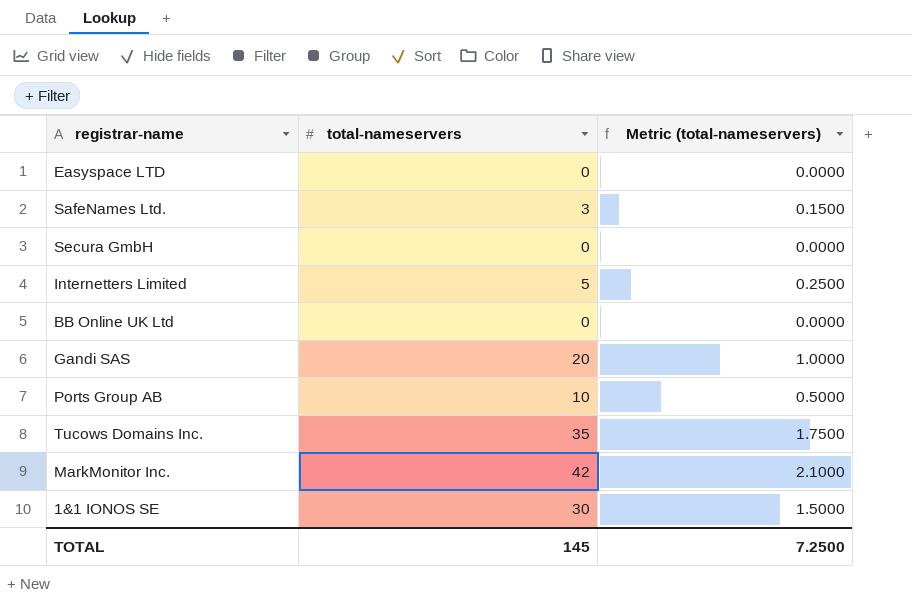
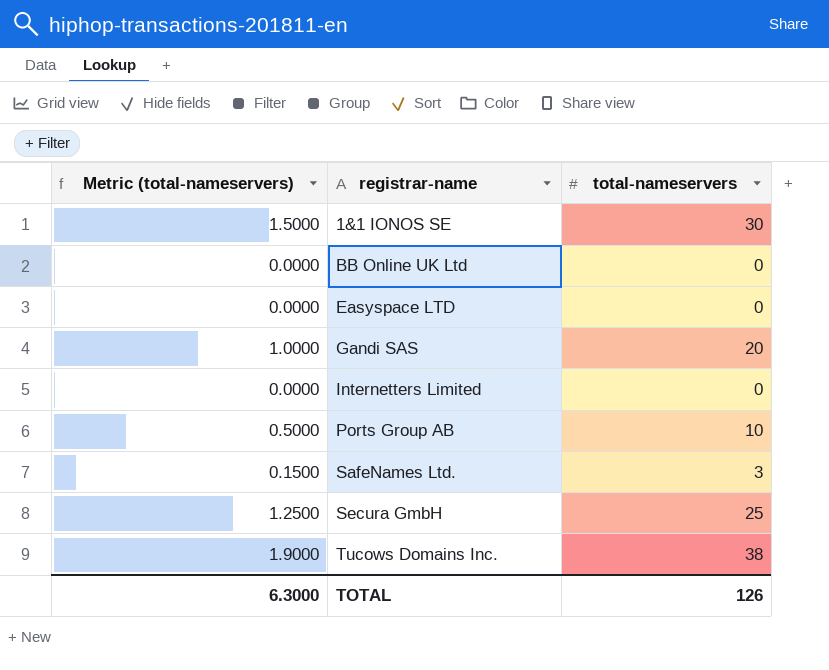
row order: none -> registrar-name ascending
column Metric (total-nameservers) | position: 3 -> 1
row MarkMonitor Inc.: 42 | 2.1000 -> none
Internetters Limited | Metric (total-nameservers): 0.2500 -> 0.0000
Internetters Limited | total-nameservers: 5 -> 0
Secura GmbH | Metric (total-nameservers): 0.0000 -> 1.2500
Secura GmbH | total-nameservers: 0 -> 25
Tucows Domains Inc. | Metric (total-nameservers): 1.7500 -> 1.9000
Tucows Domains Inc. | total-nameservers: 35 -> 38
TOTAL | Metric (total-nameservers): 7.2500 -> 6.3000
TOTAL | total-nameservers: 145 -> 126

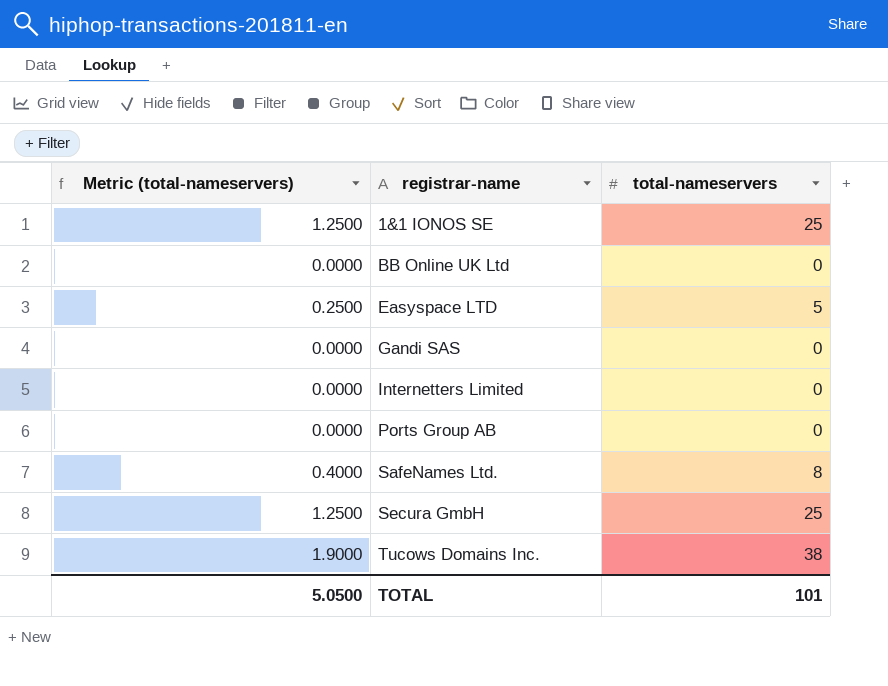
1&1 IONOS SE | Metric (total-nameservers): 1.5000 -> 1.2500
1&1 IONOS SE | total-nameservers: 30 -> 25
Easyspace LTD | Metric (total-nameservers): 0.0000 -> 0.2500
Easyspace LTD | total-nameservers: 0 -> 5
Gandi SAS | Metric (total-nameservers): 1.0000 -> 0.0000
Gandi SAS | total-nameservers: 20 -> 0
Ports Group AB | Metric (total-nameservers): 0.5000 -> 0.0000
Ports Group AB | total-nameservers: 10 -> 0
SafeNames Ltd. | Metric (total-nameservers): 0.1500 -> 0.4000
SafeNames Ltd. | total-nameservers: 3 -> 8
TOTAL | Metric (total-nameservers): 6.3000 -> 5.0500
TOTAL | total-nameservers: 126 -> 101

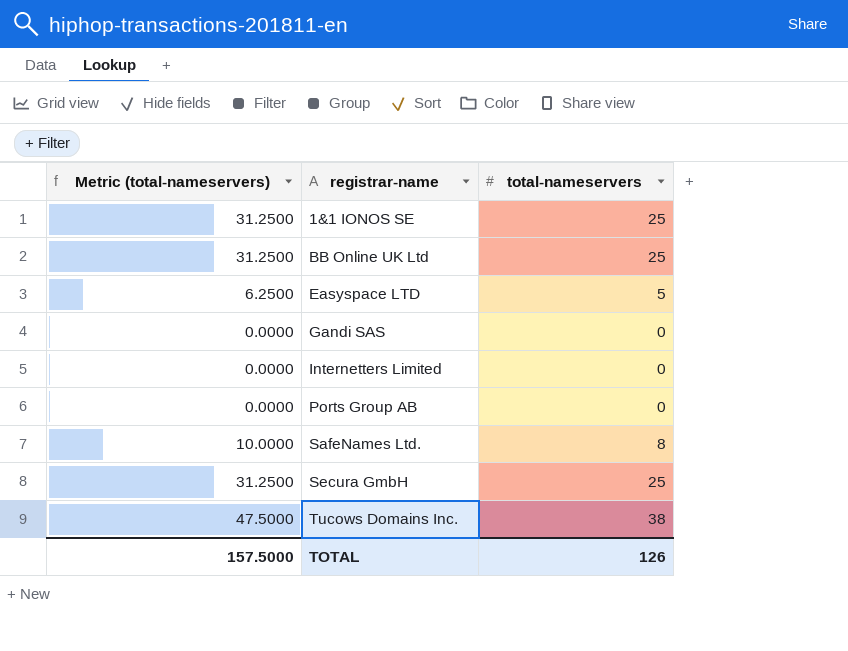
column Metric (total-nameservers) | formula: [total-nameservers] * 0.05 -> [total-nameservers] * 1.25
BB Online UK Ltd | total-nameservers: 0 -> 25
TOTAL | Metric (total-nameservers): 5.0500 -> 157.5000
TOTAL | total-nameservers: 101 -> 126

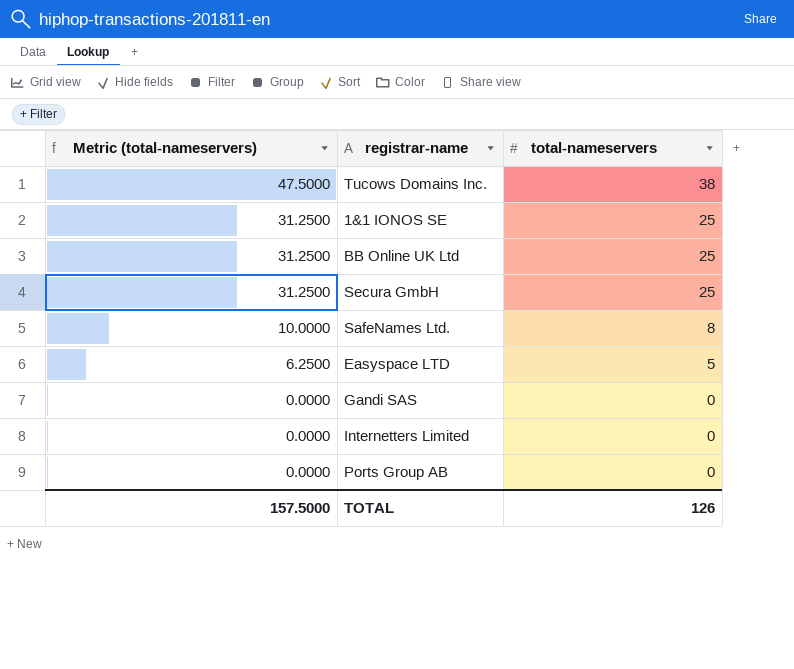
row order: registrar-name ascending -> Metric (total-nameservers) descending

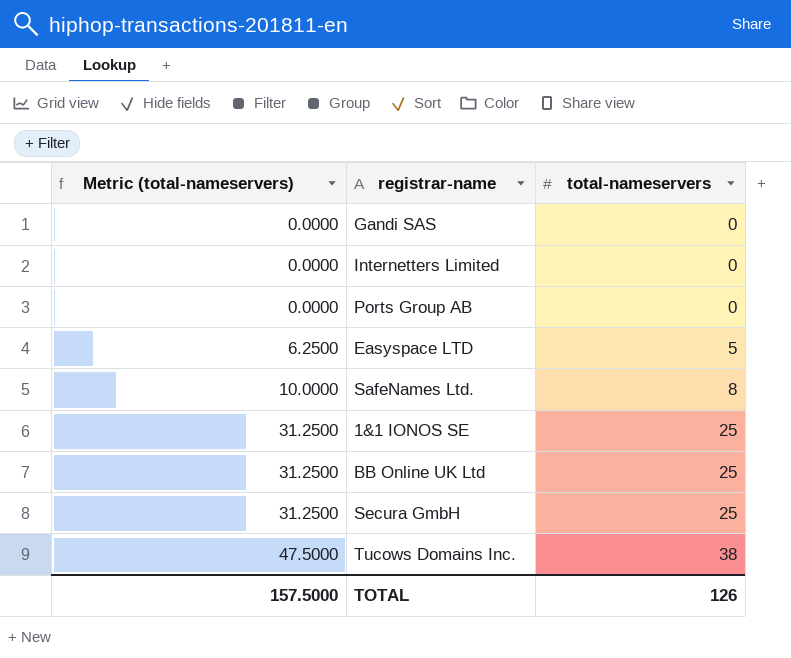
row order: Metric (total-nameservers) descending -> Metric (total-nameservers) ascending

